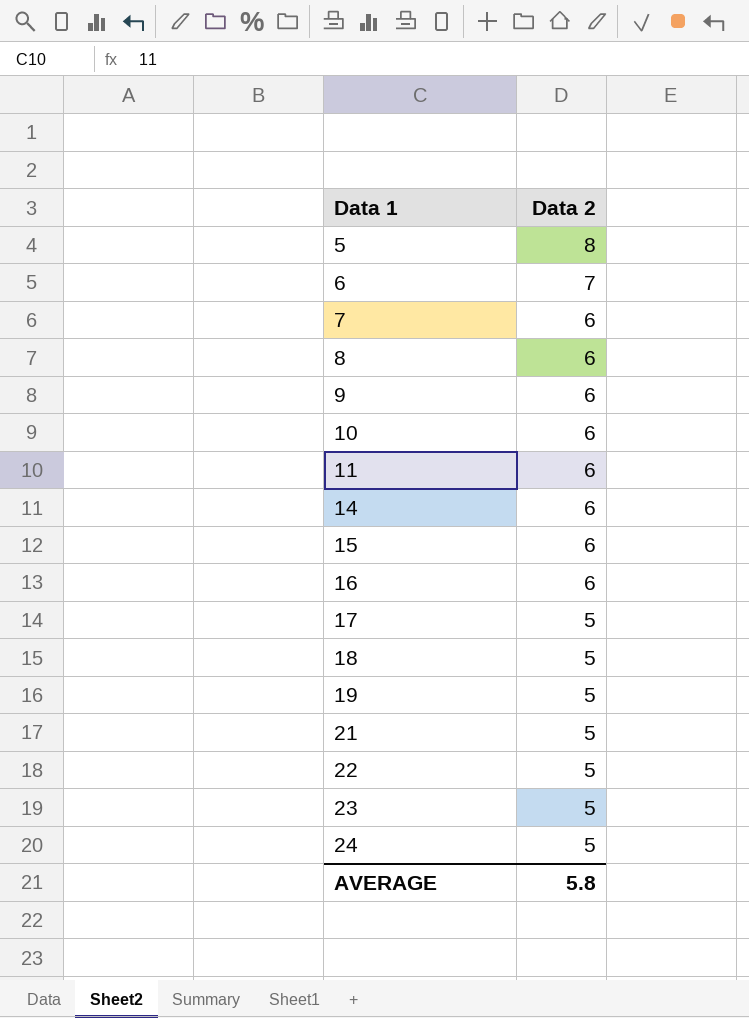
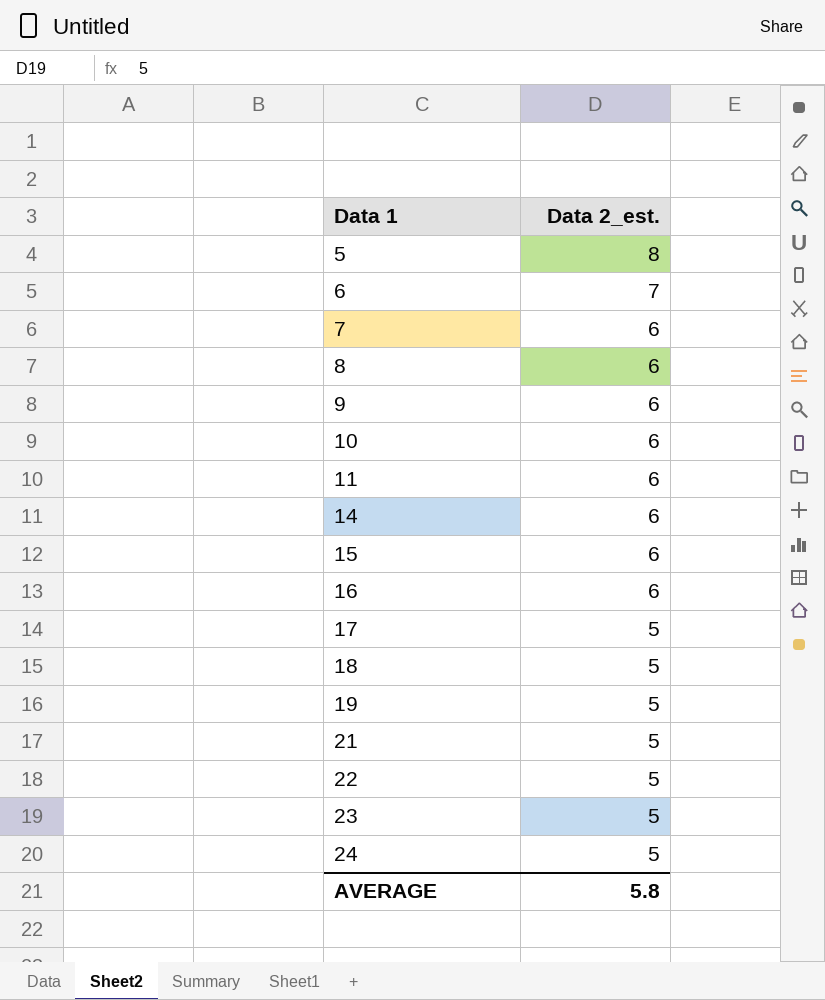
column name: Data 2 -> Data 2_est.

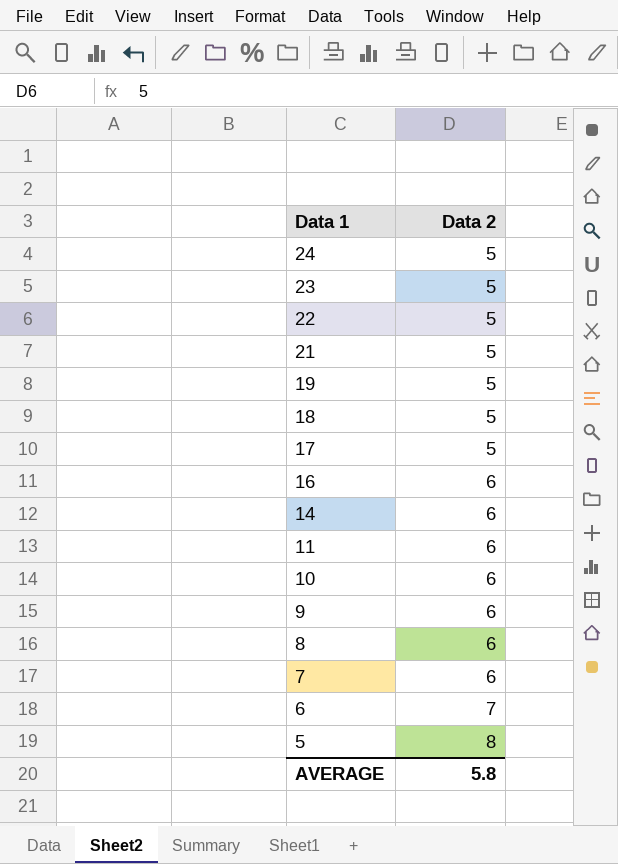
row order: Data 1 ascending -> Data 1 descending
column name: Data 2_est. -> Data 2
row 15: 6 -> none

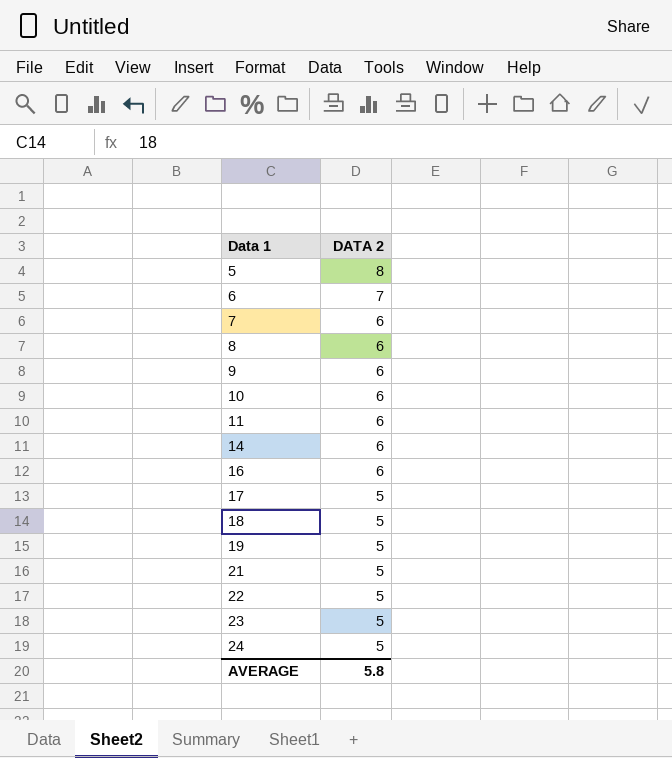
row order: Data 1 descending -> Data 1 ascending
column name: Data 2 -> DATA 2

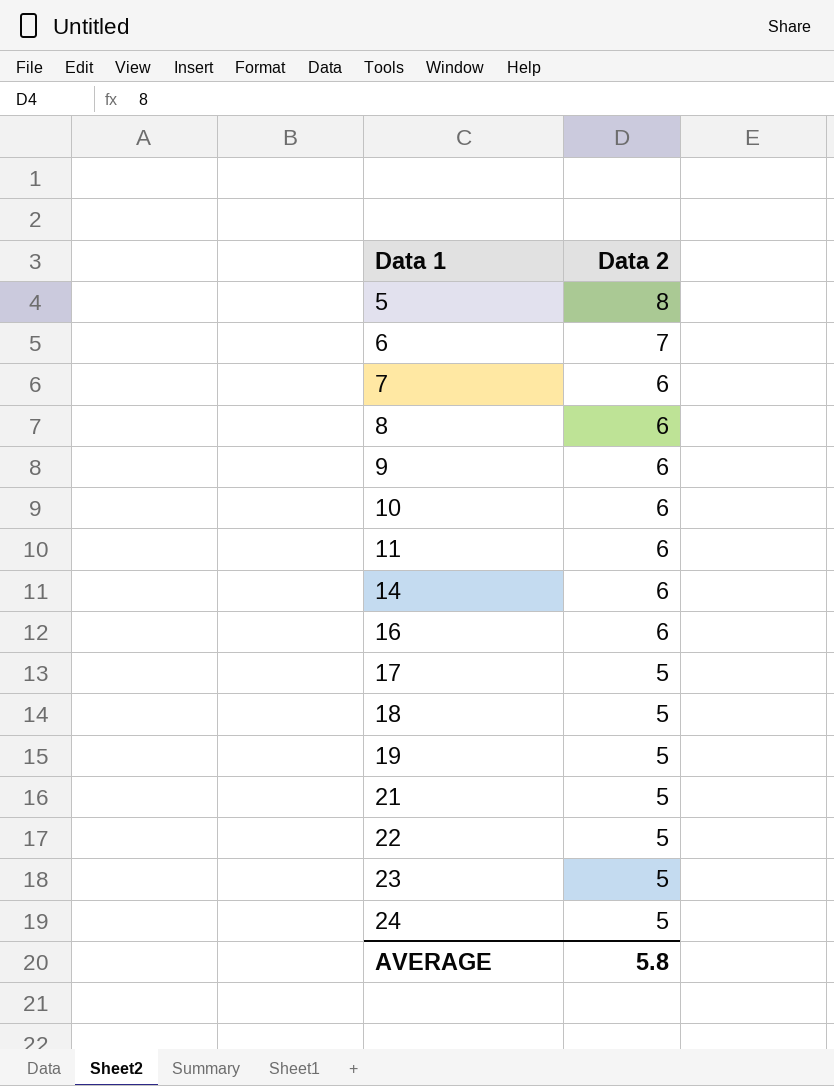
column name: DATA 2 -> Data 2

